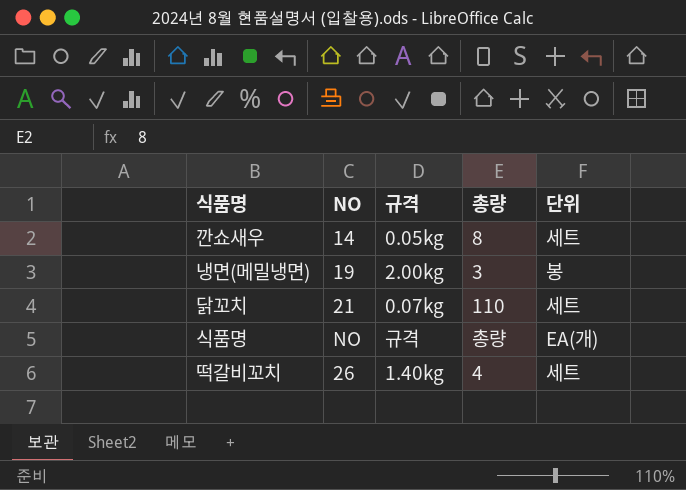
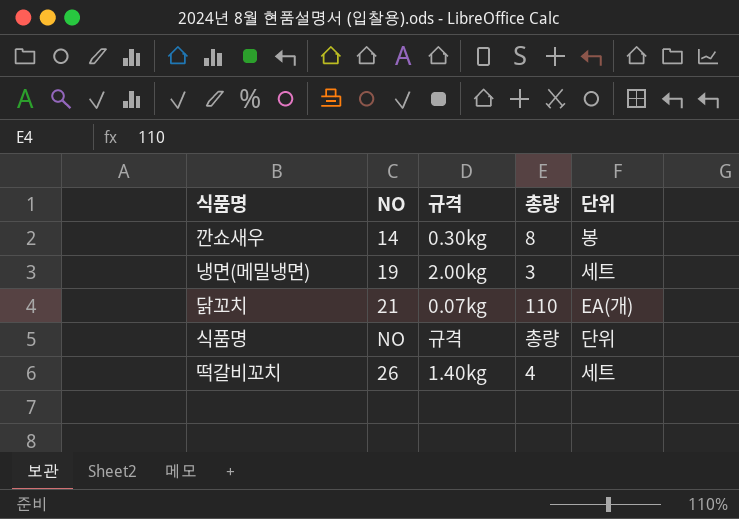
깐쇼새우 | 규격: 0.05kg -> 0.30kg
깐쇼새우 | 단위: 세트 -> 봉
냉면(메밀냉면) | 단위: 봉 -> 세트
닭꼬치 | 단위: 세트 -> EA(개)
식품명 | 단위: EA(개) -> 단위

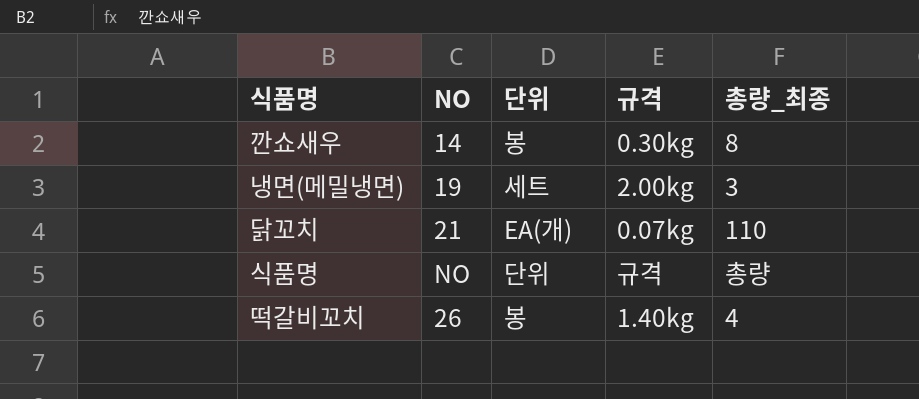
column 단위 | position: 5 -> 3
column name: 총량 -> 총량_최종
떡갈비꼬치 | 단위: 세트 -> 봉

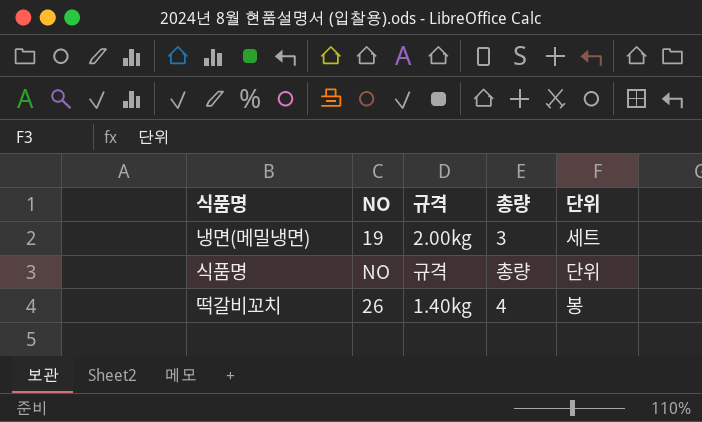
column name: 총량_최종 -> 총량
column 단위 | position: 3 -> 5
row 깐쇼새우: 14 | 봉 | 0.30kg | 8 -> none
row 닭꼬치: 21 | EA(개) | 0.07kg | 110 -> none

